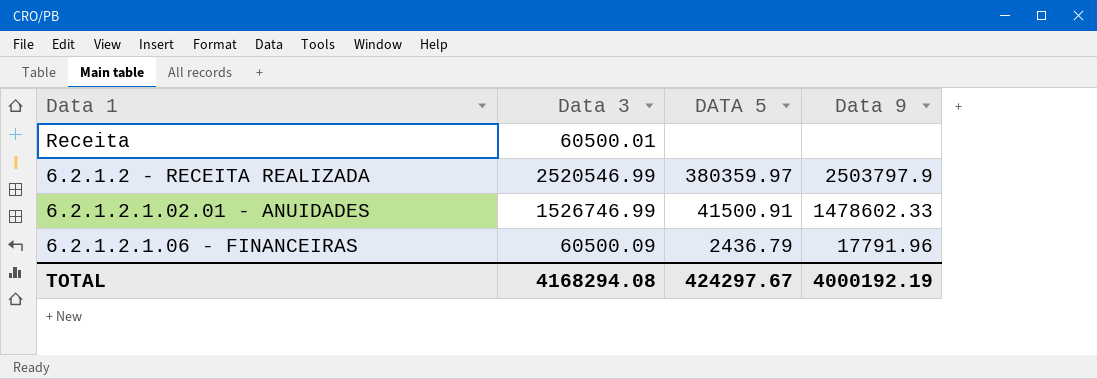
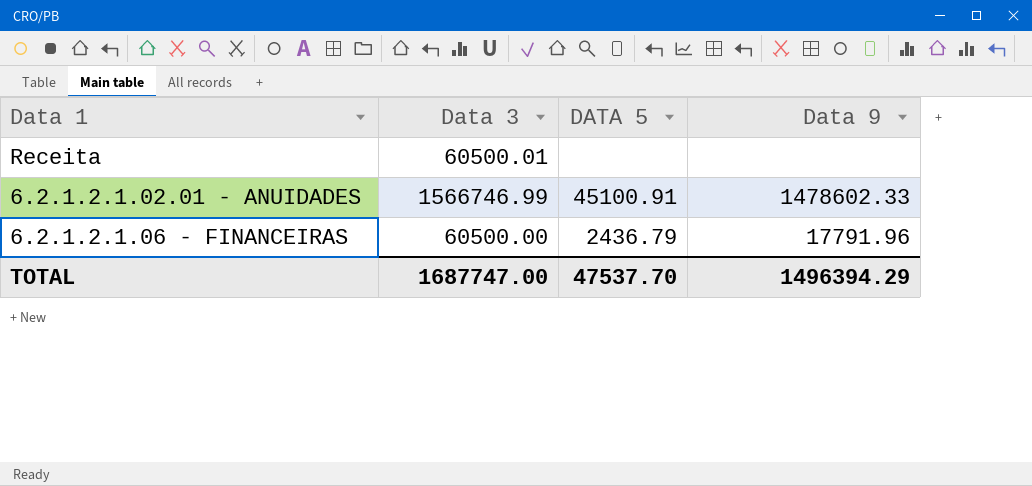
row 6.2.1.2 - RECEITA REALIZADA: 2520546.99 | 380359.97 | 2503797.9 -> none
6.2.1.2.1.02.01 - ANUIDADES | Data 3: 1526746.99 -> 1566746.99
6.2.1.2.1.02.01 - ANUIDADES | DATA 5: 41500.91 -> 45100.91
6.2.1.2.1.06 - FINANCEIRAS | Data 3: 60500.09 -> 60500.00
TOTAL | Data 3: 4168294.08 -> 1687747.00
TOTAL | DATA 5: 424297.67 -> 47537.70
TOTAL | Data 9: 4000192.19 -> 1496394.29

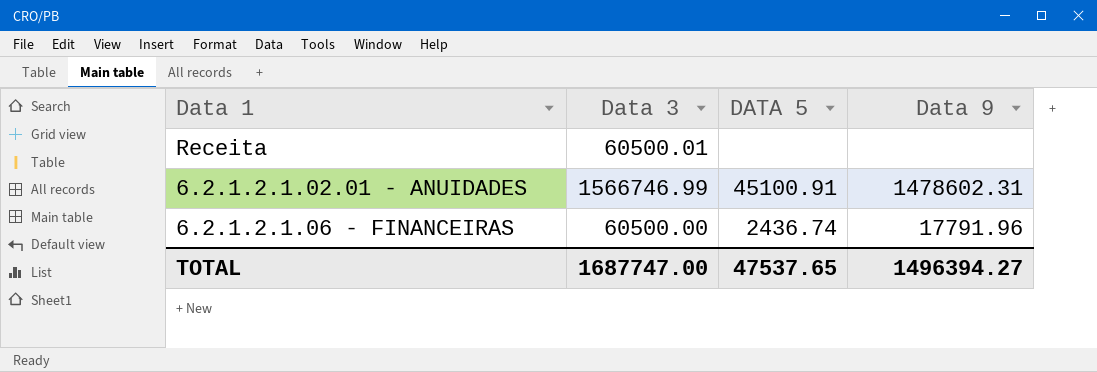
6.2.1.2.1.02.01 - ANUIDADES | Data 9: 1478602.33 -> 1478602.31
6.2.1.2.1.06 - FINANCEIRAS | DATA 5: 2436.79 -> 2436.74
TOTAL | DATA 5: 47537.70 -> 47537.65
TOTAL | Data 9: 1496394.29 -> 1496394.27

